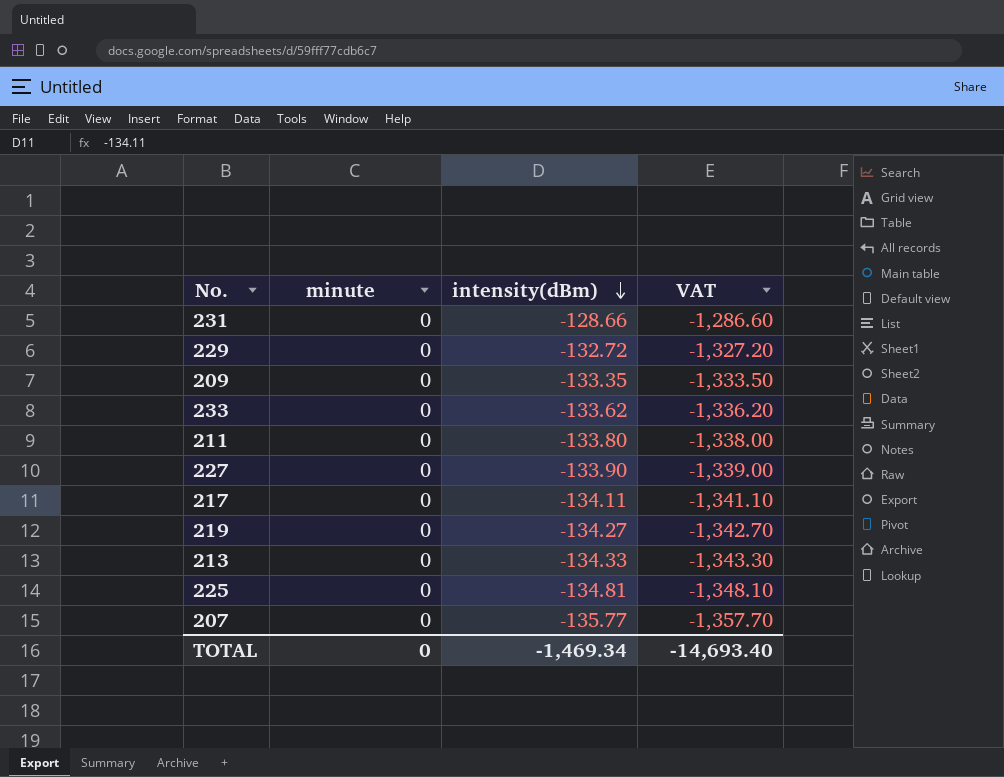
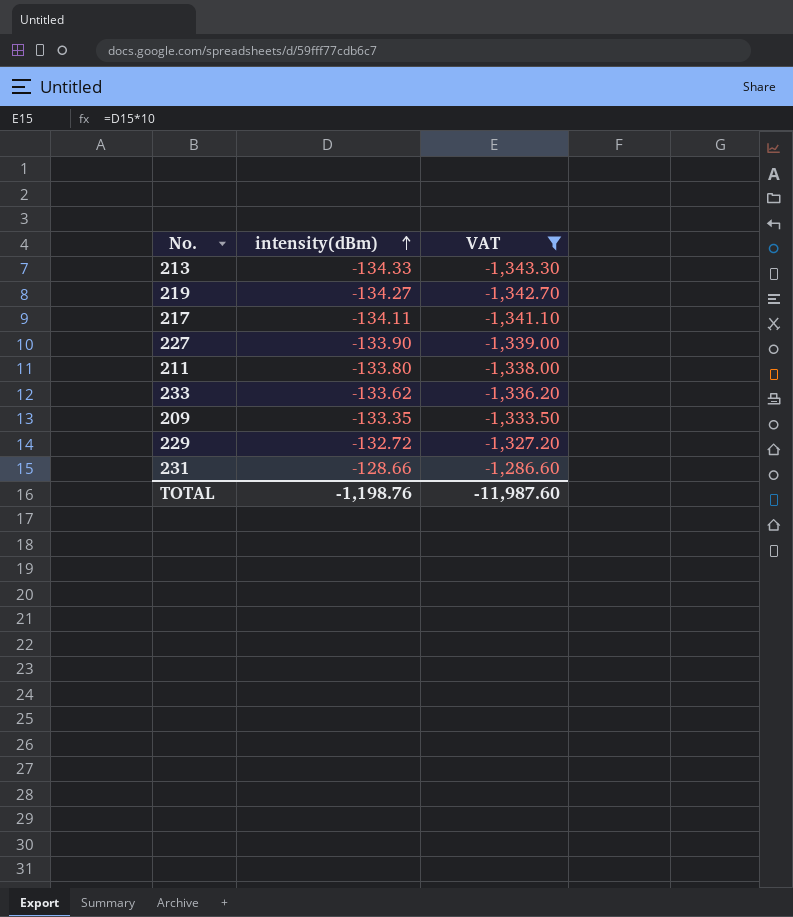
filter: none -> VAT >= -1,343.30
row order: intensity(dBm) descending -> intensity(dBm) ascending
column minute | position: 2 -> none
TOTAL | intensity(dBm): -1,469.34 -> -1,198.76
TOTAL | VAT: -14,693.40 -> -11,987.60

